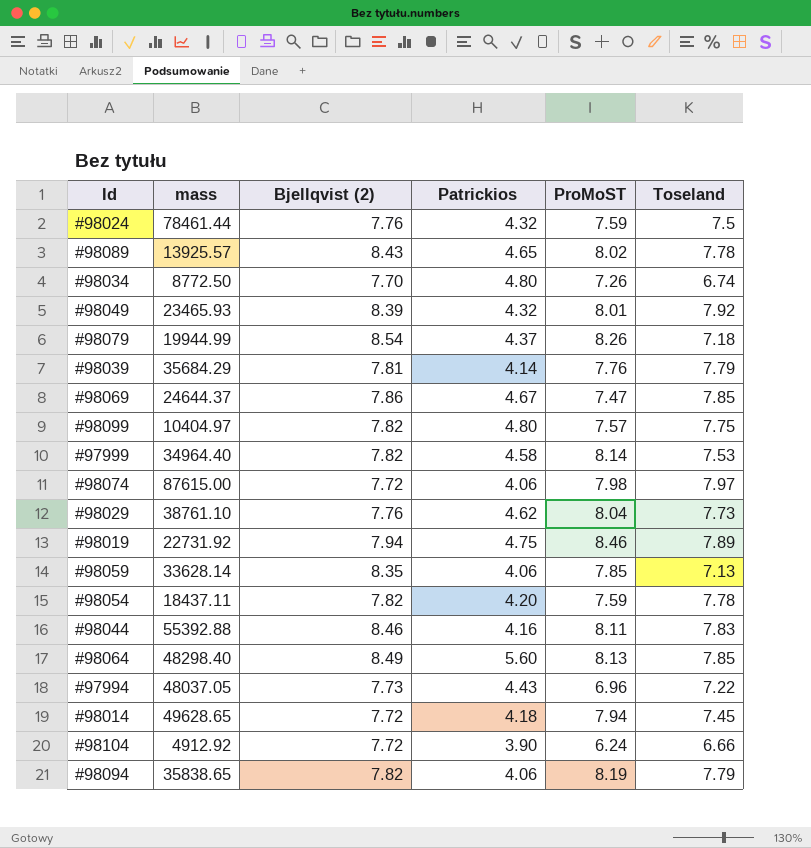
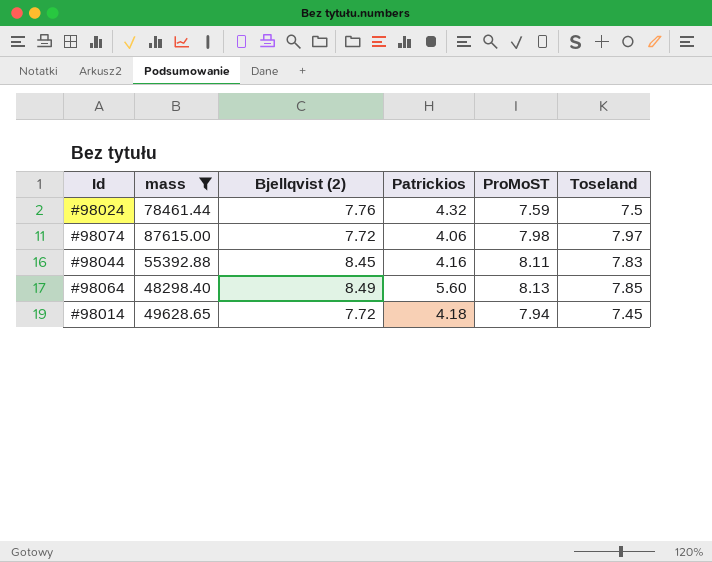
filter: none -> mass >= 48298.40
#98044 | Bjellqvist (2): 8.46 -> 8.45

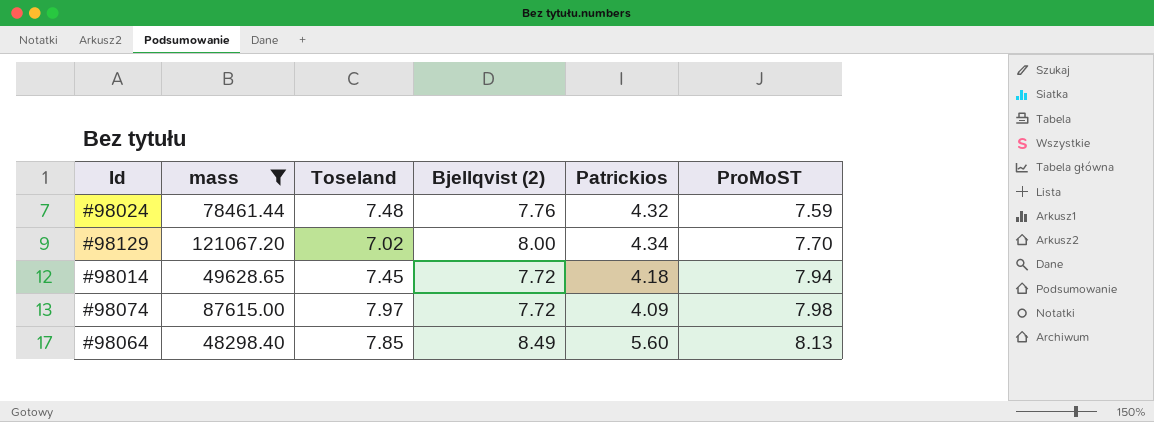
row order: none -> ProMoST ascending
column Toseland | position: 6 -> 3
row #98044: 55392.88 | 8.45 | 4.16 | 8.11 | 7.83 -> none
#98024 | Toseland: 7.5 -> 7.48
row #98129: none -> 121067.20 | 7.02 | 8.00 | 4.34 | 7.70
#98074 | Patrickios: 4.06 -> 4.09

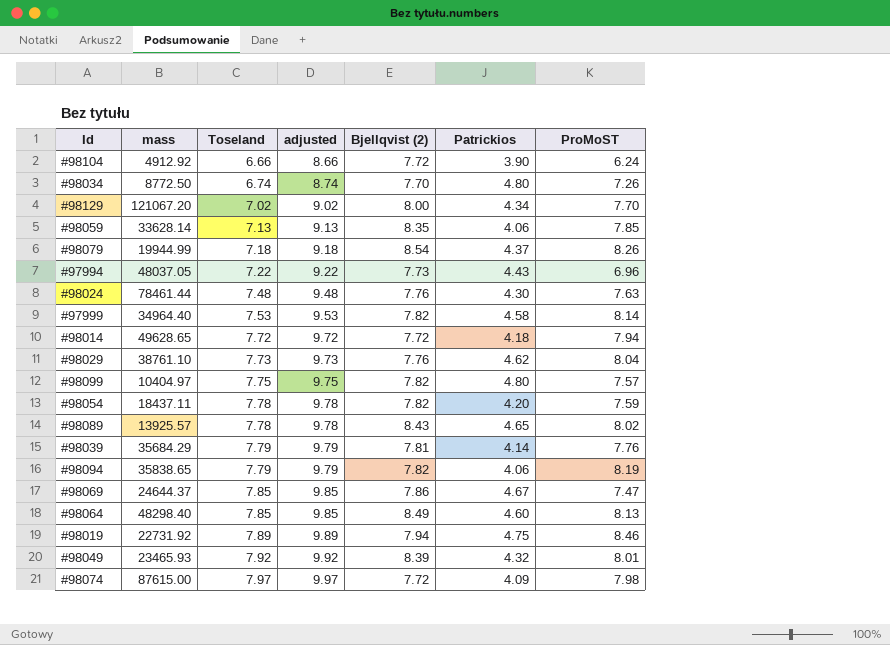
filter: mass >= 48298.40 -> none
row order: ProMoST ascending -> Toseland ascending
column adjusted | formula: none -> [Toseland] + 2
#98024 | Patrickios: 4.32 -> 4.30
#98024 | ProMoST: 7.59 -> 7.63
#98014 | Toseland: 7.45 -> 7.72
#98064 | Patrickios: 5.60 -> 4.60

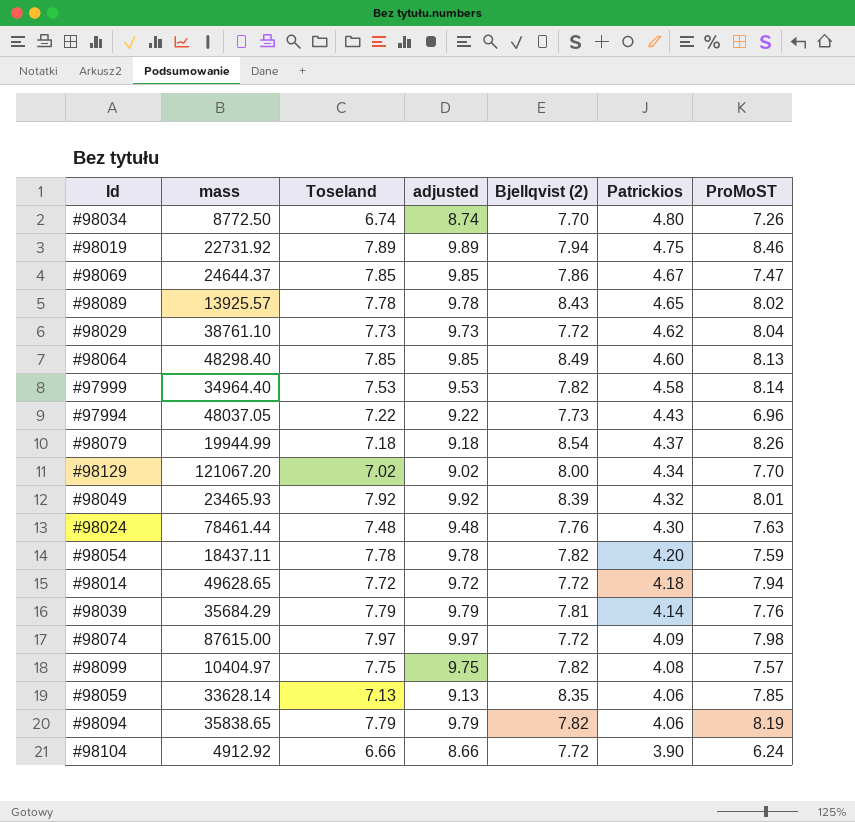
row order: Toseland ascending -> Patrickios descending
#98029 | Bjellqvist (2): 7.76 -> 7.72
#98099 | Patrickios: 4.80 -> 4.08

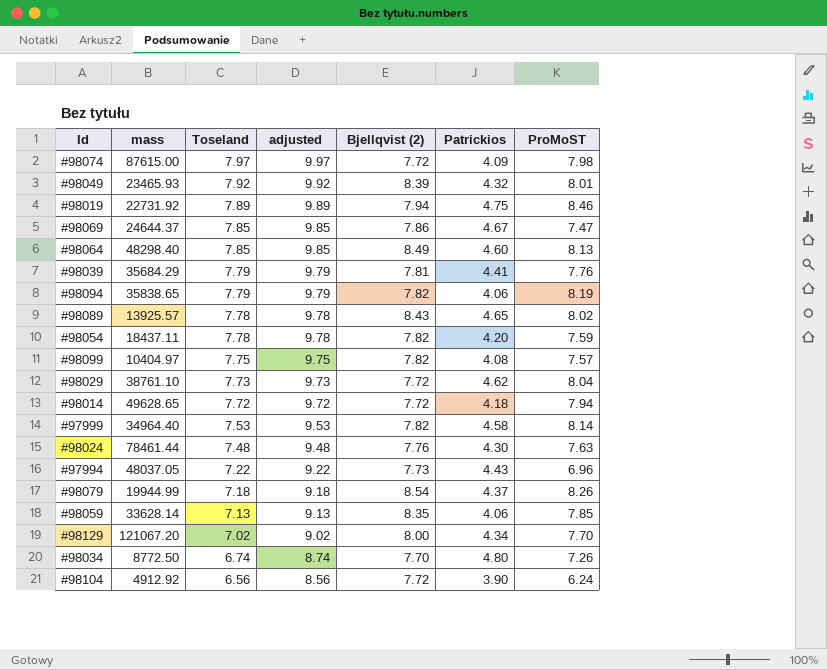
row order: Patrickios descending -> Toseland descending
#98039 | Patrickios: 4.14 -> 4.41
#98104 | Toseland: 6.66 -> 6.56
#98104 | adjusted: 8.66 -> 8.56

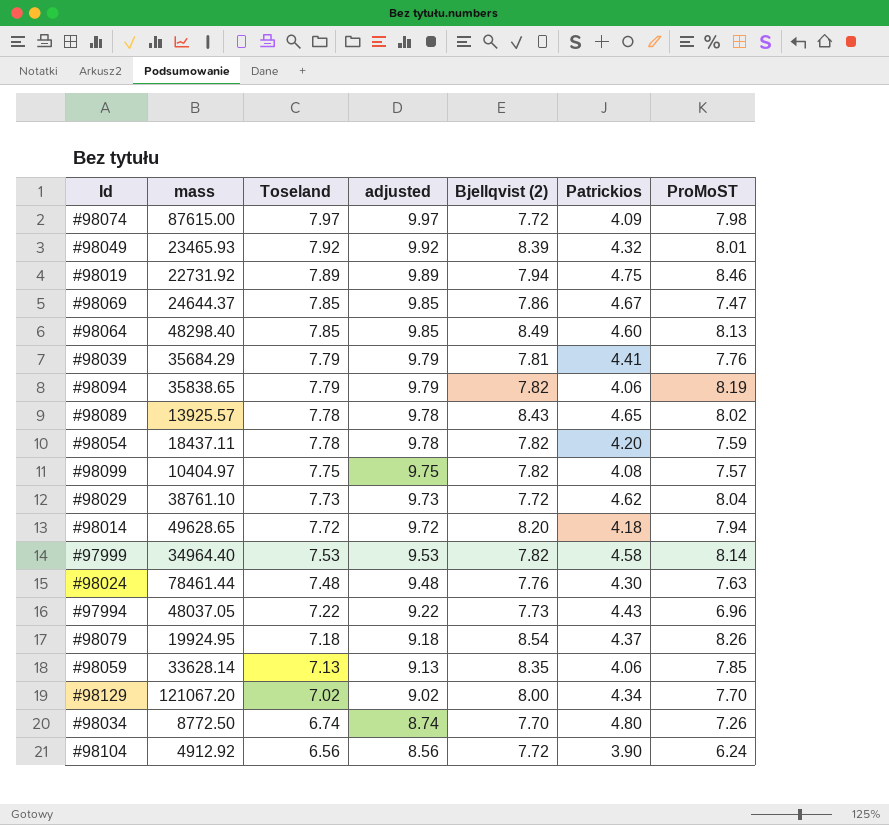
#98014 | Bjellqvist (2): 7.72 -> 8.20
#98079 | mass: 19944.99 -> 19924.95

